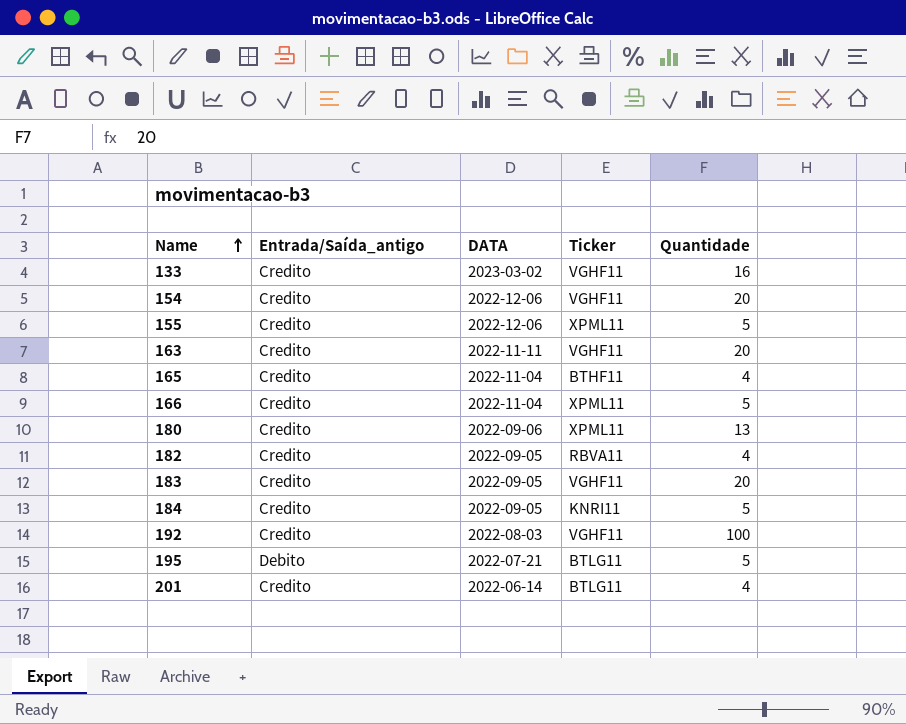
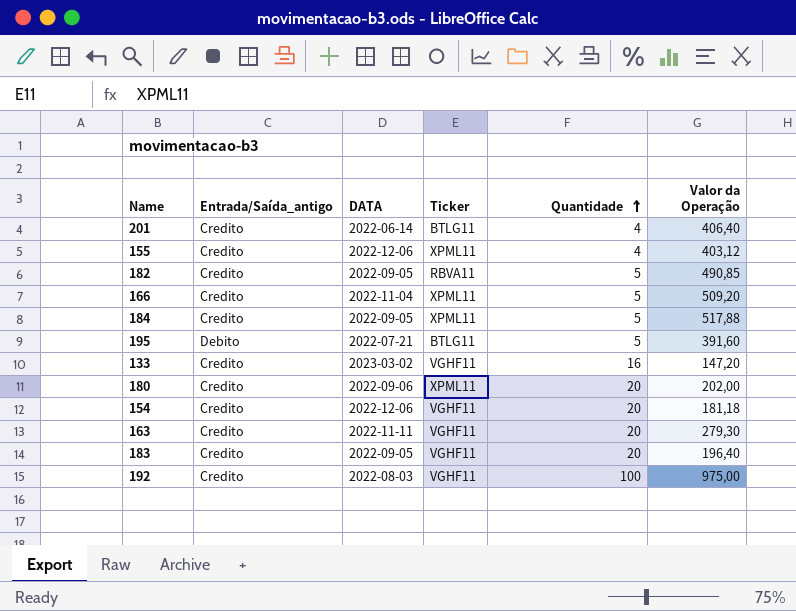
row order: Name ascending -> Quantidade ascending
column Valor da Operação | position: none -> 6
row 165: Credito | 2022-11-04 | BTHF11 | 4 -> none
155 | Quantidade: 5 -> 4
182 | Quantidade: 4 -> 5
184 | Ticker: KNRI11 -> XPML11
180 | Quantidade: 13 -> 20

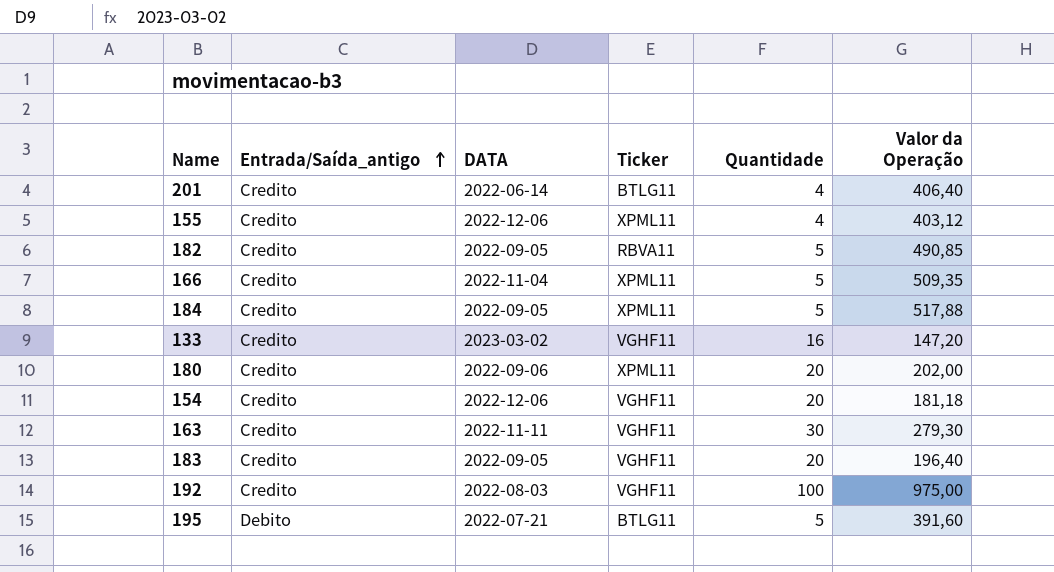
row order: Quantidade ascending -> Entrada/Saída_antigo ascending
166 | Valor da Operação: 509,20 -> 509,35
163 | Quantidade: 20 -> 30

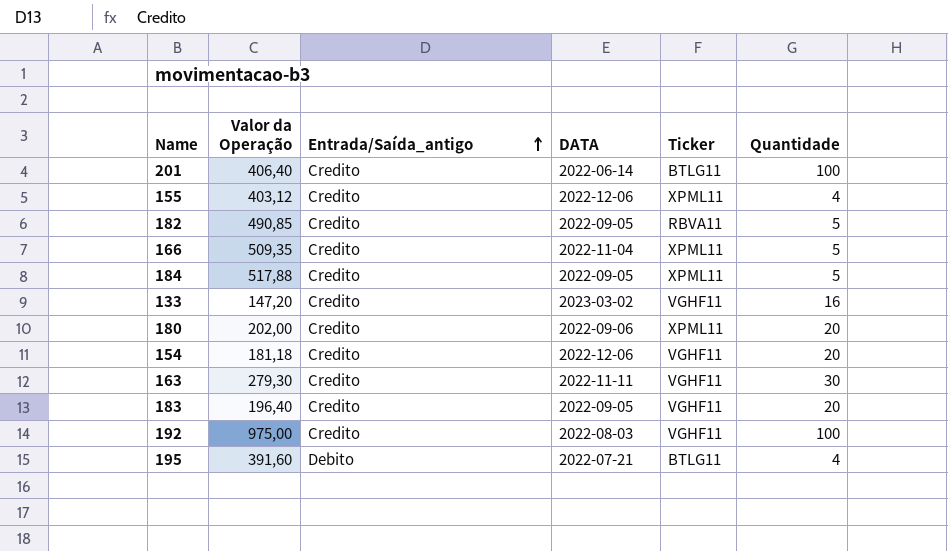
column Valor da Operação | position: 6 -> 2
201 | Quantidade: 4 -> 100
195 | Quantidade: 5 -> 4

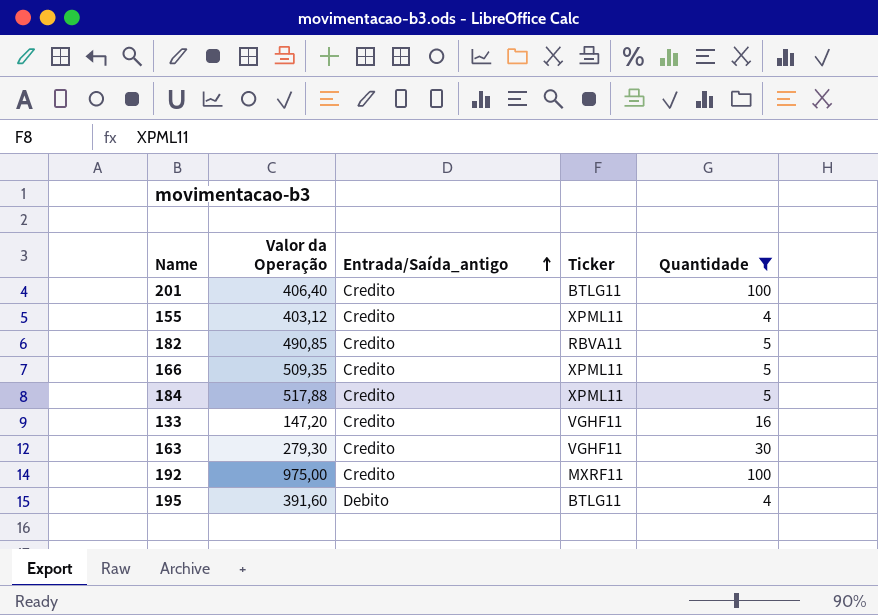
filter: none -> Quantidade != 20
column DATA | position: 4 -> none
192 | Ticker: VGHF11 -> MXRF11

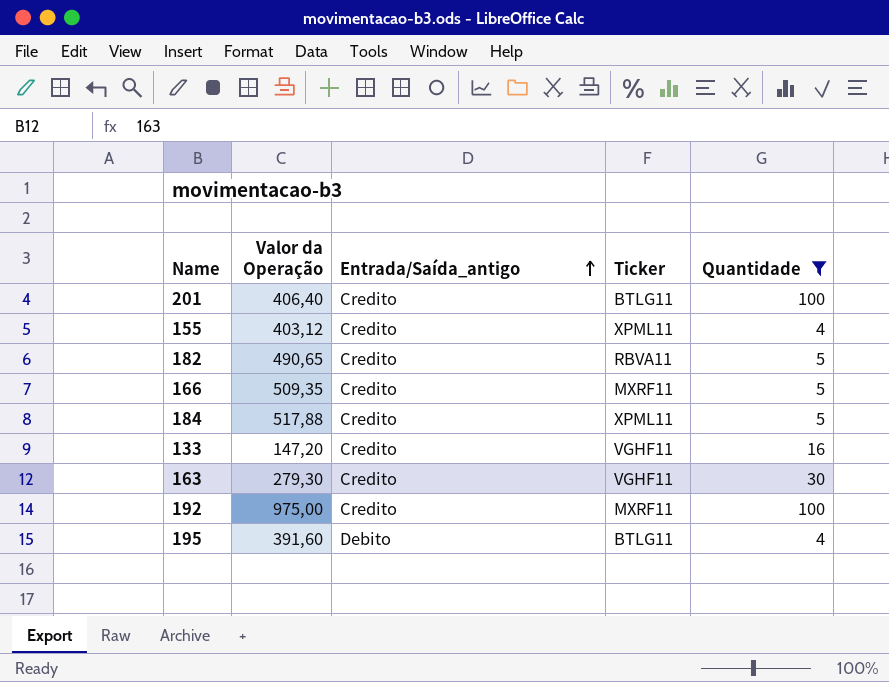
182 | Valor da Operação: 490,85 -> 490,65
166 | Ticker: XPML11 -> MXRF11

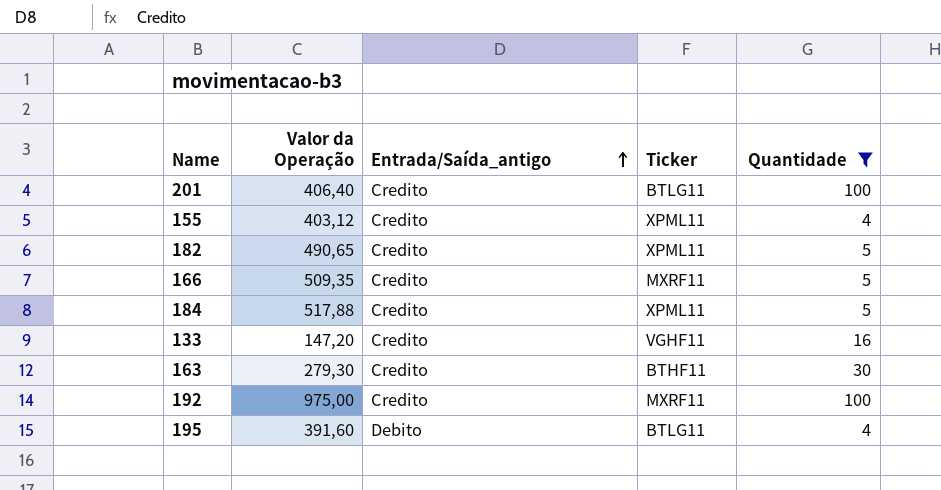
182 | Ticker: RBVA11 -> XPML11
163 | Ticker: VGHF11 -> BTHF11

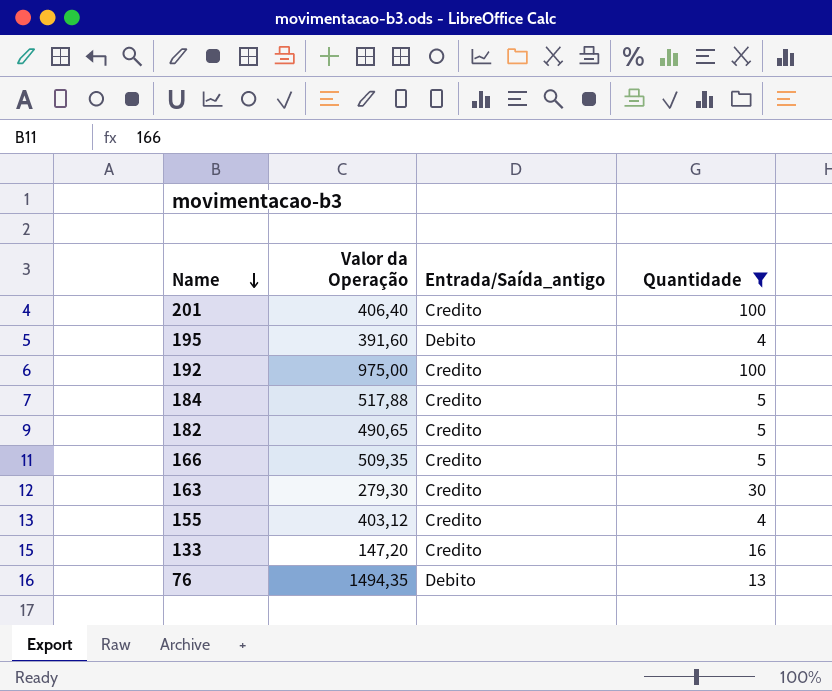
row order: Entrada/Saída_antigo ascending -> Name descending
column Ticker | position: 4 -> none
row 76: none -> 1494,35 | Debito | 13

